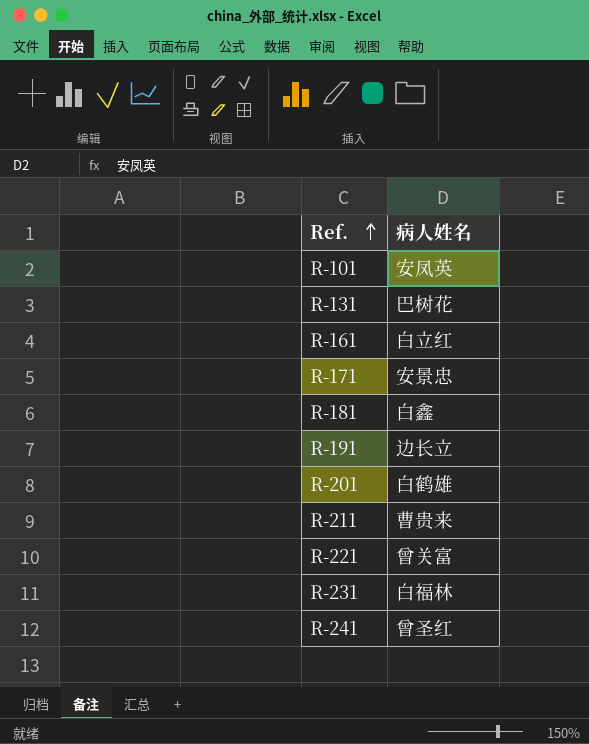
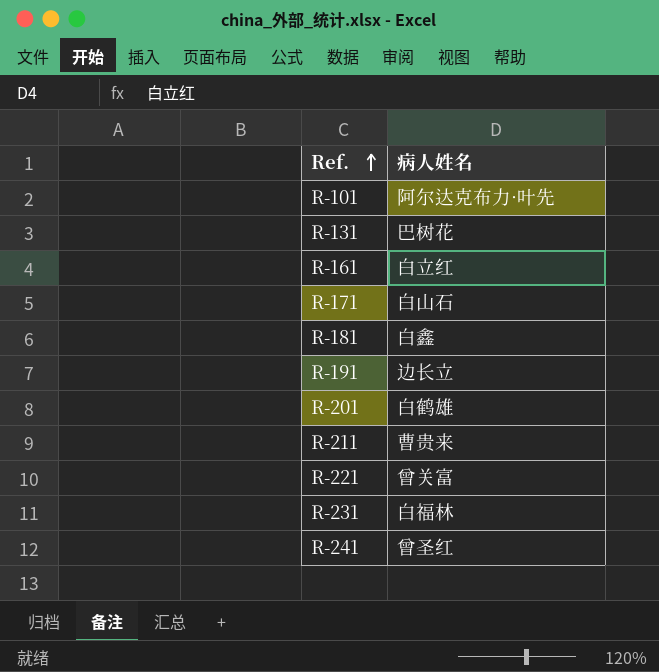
R-101 | 病人姓名: 安凤英 -> 阿尔达克布力·叶先
R-171 | 病人姓名: 安景忠 -> 白山石

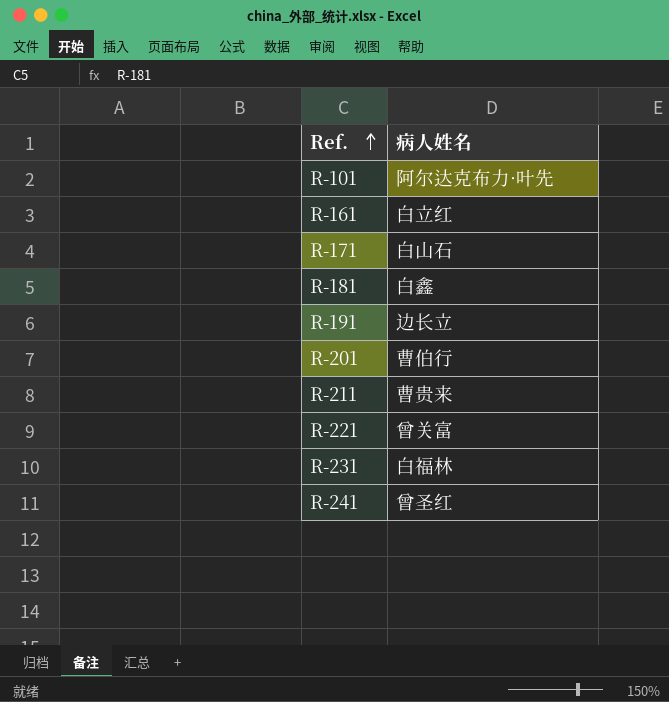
row R-131: 巴树花 -> none
R-201 | 病人姓名: 白鹤雄 -> 曹伯行

